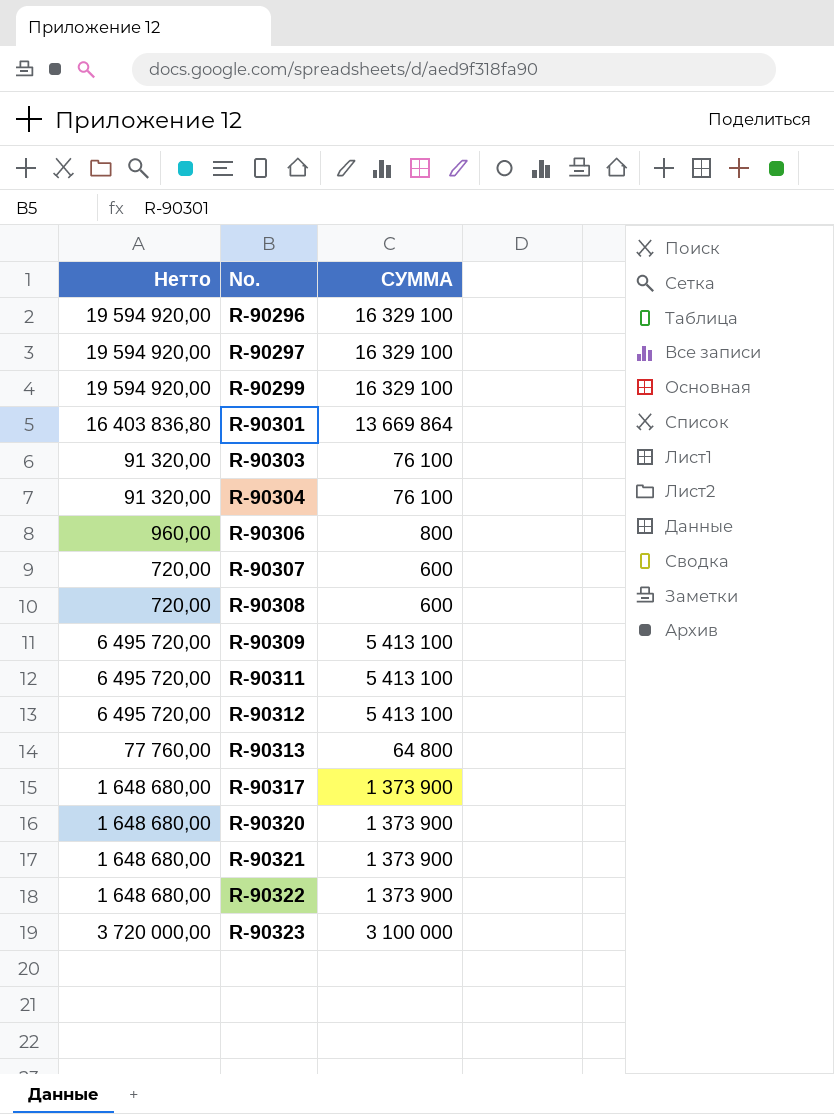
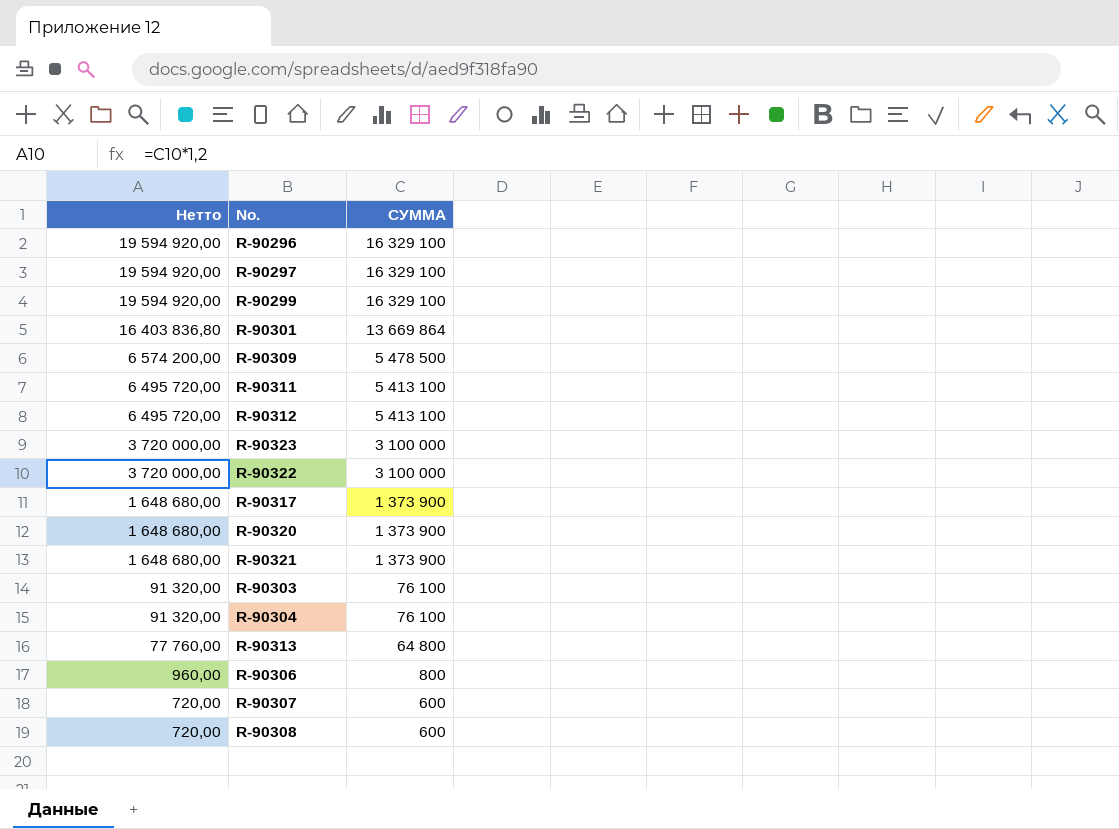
row order: No. ascending -> Нетто descending
R-90309 | Нетто: 6 495 720,00 -> 6 574 200,00
R-90309 | СУММА: 5 413 100 -> 5 478 500
R-90322 | Нетто: 1 648 680,00 -> 3 720 000,00
R-90322 | СУММА: 1 373 900 -> 3 100 000

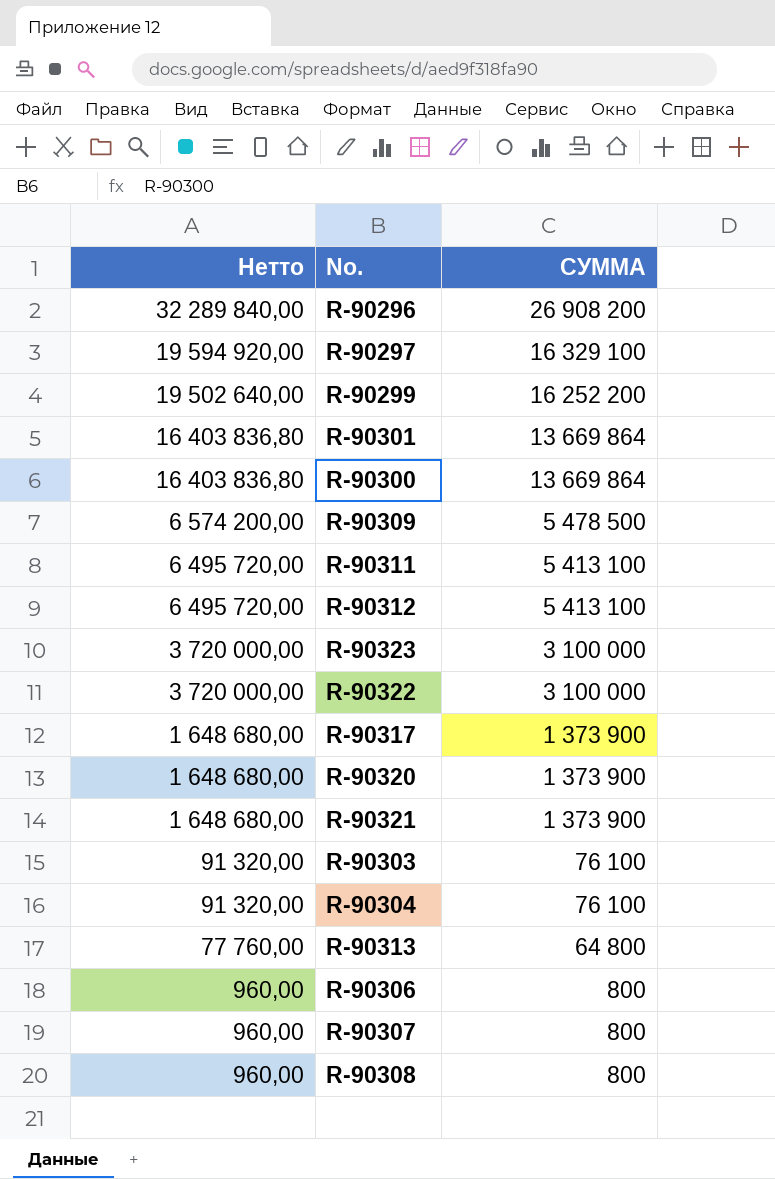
R-90296 | Нетто: 19 594 920,00 -> 32 289 840,00
R-90296 | СУММА: 16 329 100 -> 26 908 200
R-90299 | Нетто: 19 594 920,00 -> 19 502 640,00
R-90299 | СУММА: 16 329 100 -> 16 252 200
row R-90300: none -> 16 403 836,80 | 13 669 864
R-90307 | Нетто: 720,00 -> 960,00
R-90307 | СУММА: 600 -> 800
R-90308 | Нетто: 720,00 -> 960,00
R-90308 | СУММА: 600 -> 800

